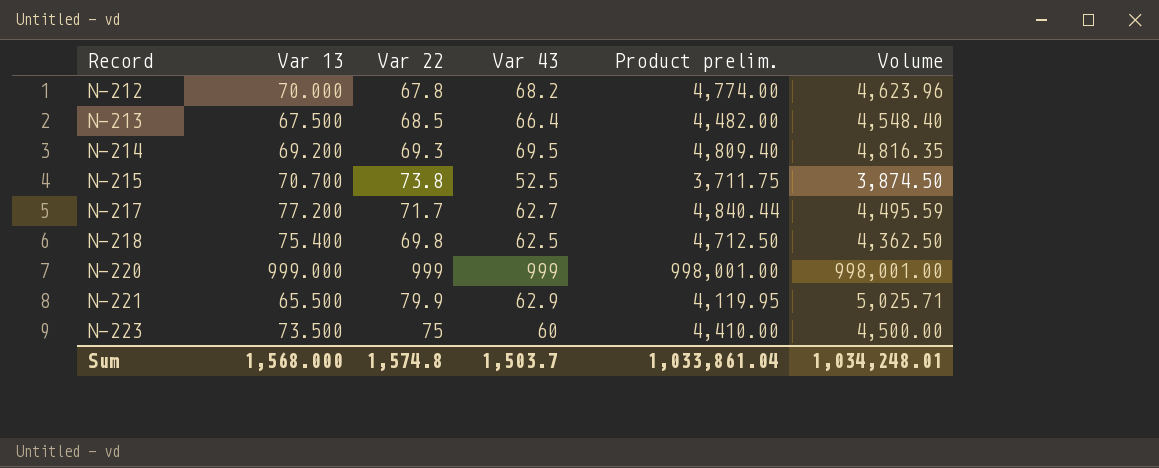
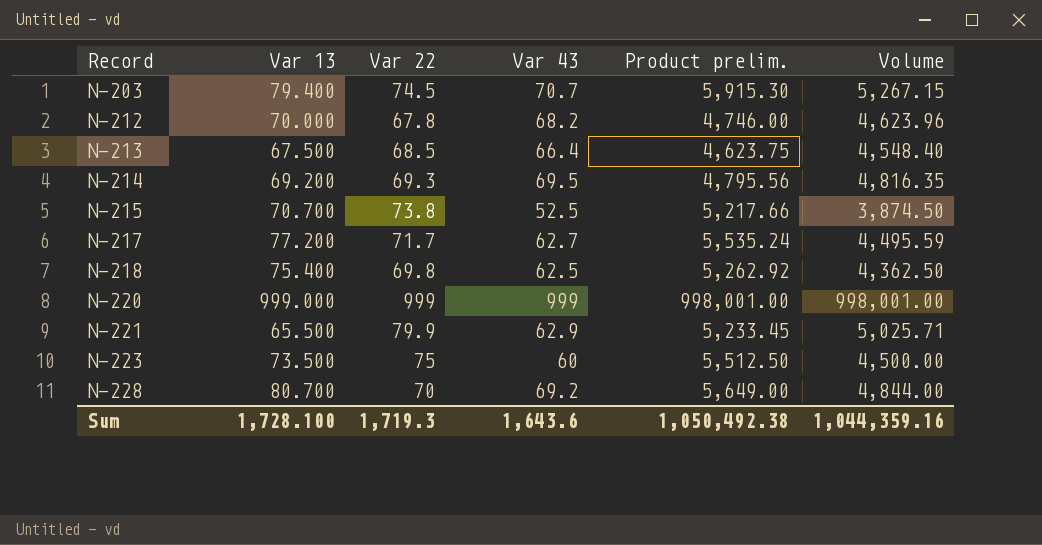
column Product prelim. | formula: [Var 13] * [Var 43] -> [Var 13] * [Var 22]
row N-203: none -> 79.400 | 74.5 | 70.7 | 5,915.30 | 5,267.15
row N-228: none -> 80.700 | 70 | 69.2 | 5,649.00 | 4,844.00
Sum | Var 13: 1,568.000 -> 1,728.100
Sum | Var 22: 1,574.8 -> 1,719.3
Sum | Var 43: 1,503.7 -> 1,643.6
Sum | Product prelim.: 1,033,861.04 -> 1,050,492.38
Sum | Volume: 1,034,248.01 -> 1,044,359.16

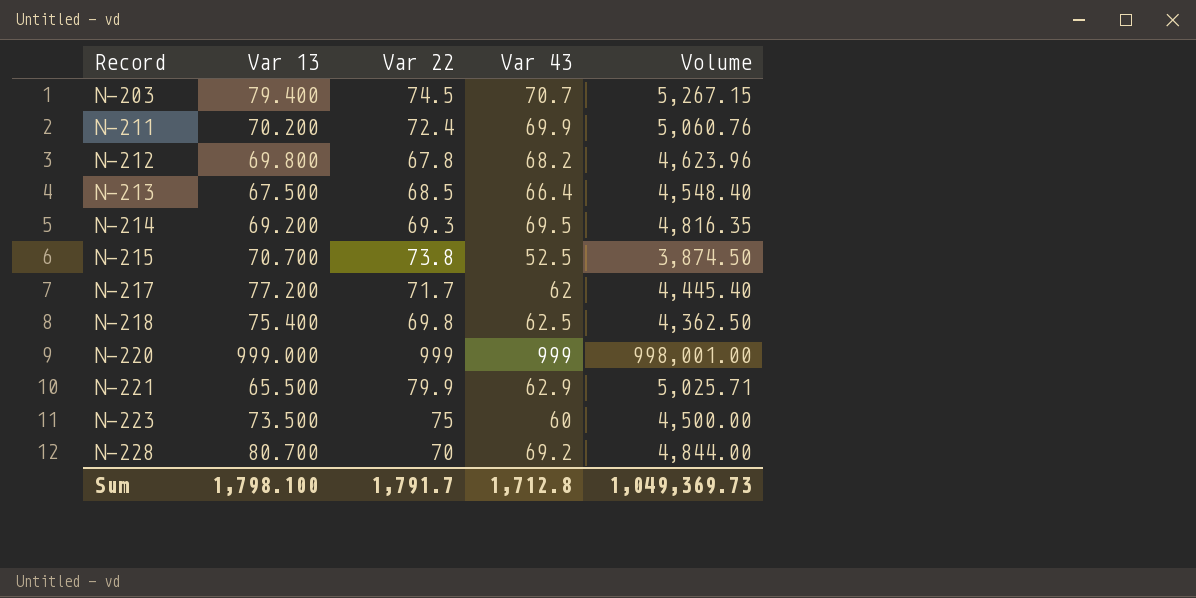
column Product prelim. | formula: [Var 13] * [Var 22] -> none
row N-211: none -> 70.200 | 72.4 | 69.9 | 5,060.76
N-212 | Var 13: 70.000 -> 69.800
N-217 | Var 43: 62.7 -> 62
N-217 | Volume: 4,495.59 -> 4,445.40
Sum | Var 13: 1,728.100 -> 1,798.100
Sum | Var 22: 1,719.3 -> 1,791.7
Sum | Var 43: 1,643.6 -> 1,712.8
Sum | Volume: 1,044,359.16 -> 1,049,369.73

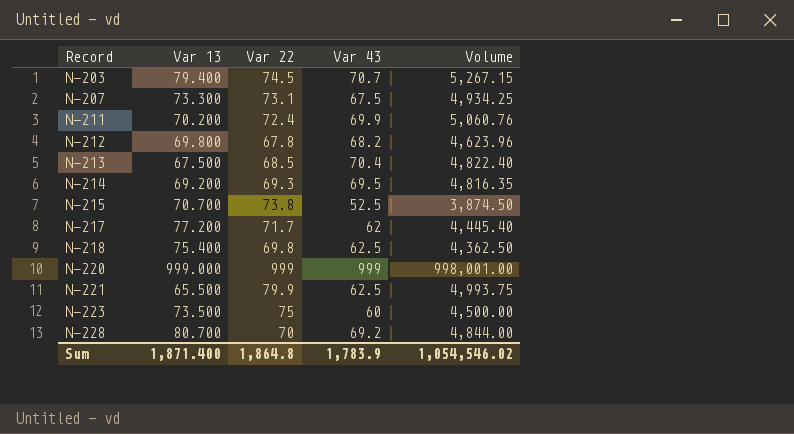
row N-207: none -> 73.300 | 73.1 | 67.5 | 4,934.25
N-213 | Var 43: 66.4 -> 70.4
N-213 | Volume: 4,548.40 -> 4,822.40
N-221 | Var 43: 62.9 -> 62.5
N-221 | Volume: 5,025.71 -> 4,993.75
Sum | Var 13: 1,798.100 -> 1,871.400
Sum | Var 22: 1,791.7 -> 1,864.8
Sum | Var 43: 1,712.8 -> 1,783.9
Sum | Volume: 1,049,369.73 -> 1,054,546.02

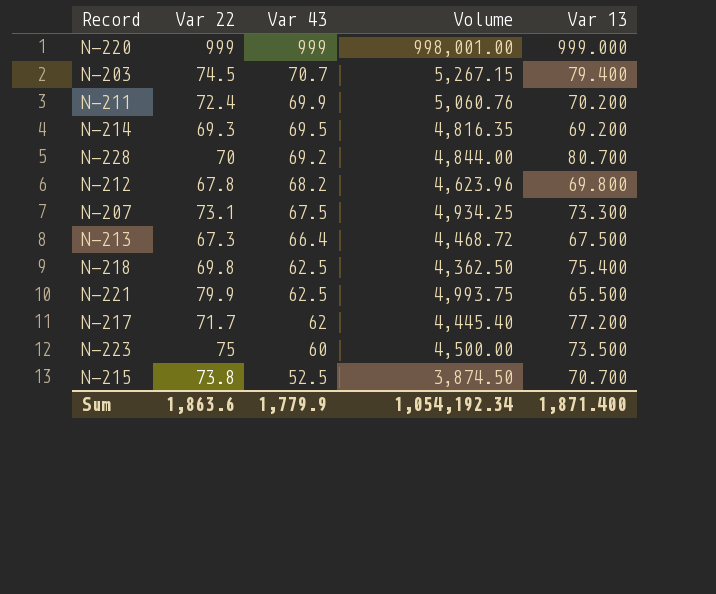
row order: Record ascending -> Var 43 descending
column Var 13 | position: 2 -> 5
N-213 | Var 22: 68.5 -> 67.3
N-213 | Var 43: 70.4 -> 66.4
N-213 | Volume: 4,822.40 -> 4,468.72
Sum | Var 22: 1,864.8 -> 1,863.6
Sum | Var 43: 1,783.9 -> 1,779.9
Sum | Volume: 1,054,546.02 -> 1,054,192.34

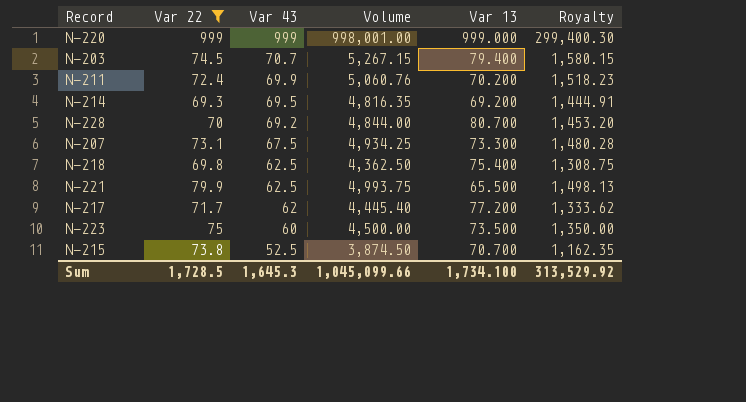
filter: none -> Var 22 >= 69.3
column Royalty | formula: none -> [Volume] * 0.3
Sum | Var 22: 1,863.6 -> 1,728.5
Sum | Var 43: 1,779.9 -> 1,645.3
Sum | Volume: 1,054,192.34 -> 1,045,099.66
Sum | Var 13: 1,871.400 -> 1,734.100

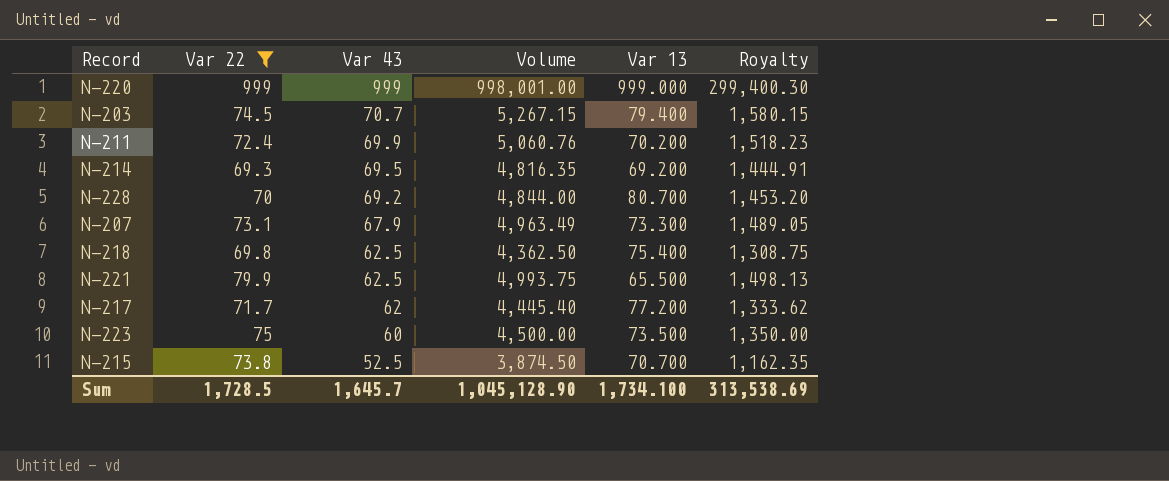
N-207 | Var 43: 67.5 -> 67.9
N-207 | Volume: 4,934.25 -> 4,963.49
N-207 | Royalty: 1,480.28 -> 1,489.05
Sum | Var 43: 1,645.3 -> 1,645.7
Sum | Volume: 1,045,099.66 -> 1,045,128.90
Sum | Royalty: 313,529.92 -> 313,538.69

